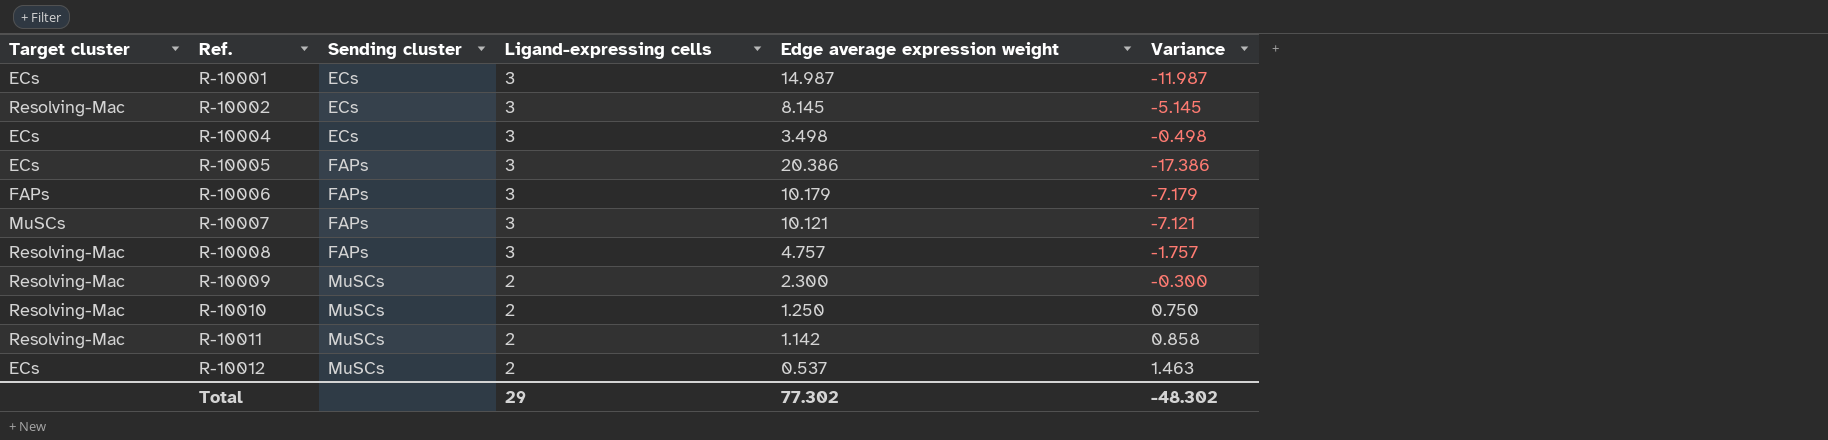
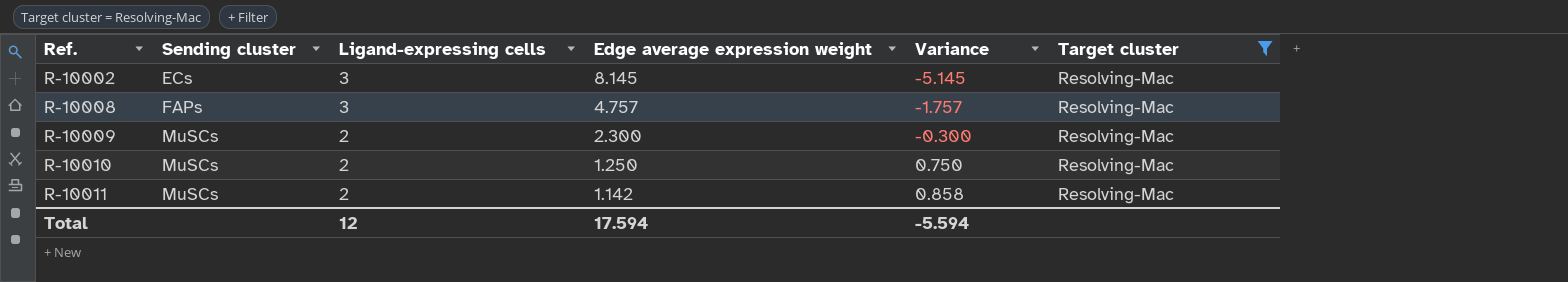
filter: none -> Target cluster = Resolving-Mac
column Target cluster | position: 1 -> 6
Total | Ligand-expressing cells: 29 -> 12
Total | Edge average expression weight: 77.302 -> 17.594
Total | Variance: -48.302 -> -5.594

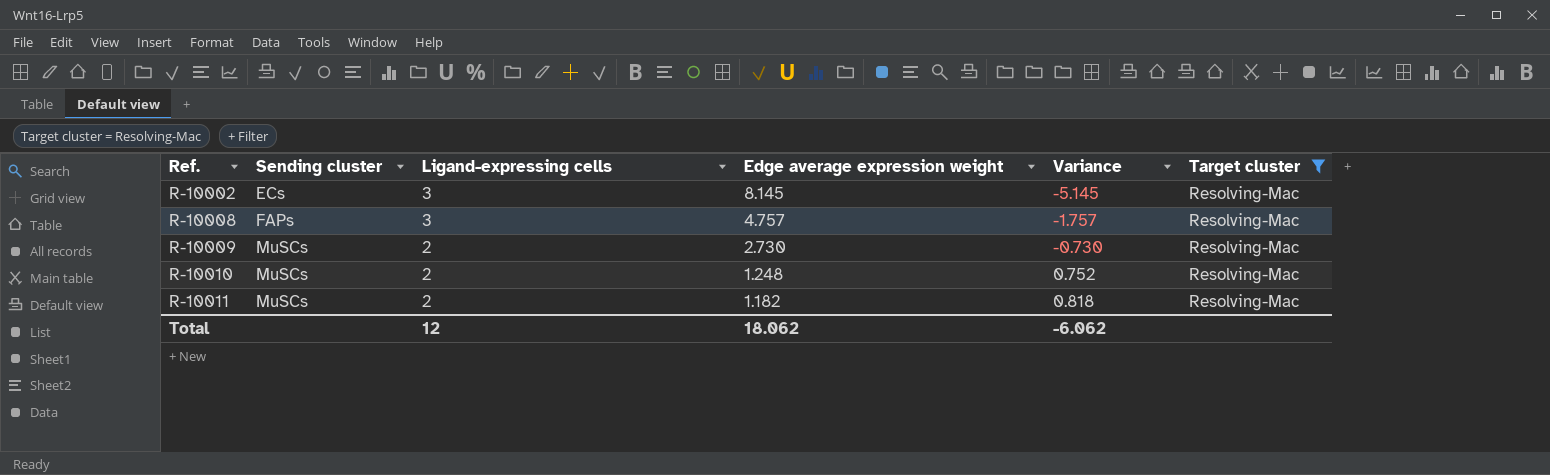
R-10009 | Edge average expression weight: 2.300 -> 2.730
R-10009 | Variance: -0.300 -> -0.730
R-10010 | Edge average expression weight: 1.250 -> 1.248
R-10010 | Variance: 0.750 -> 0.752
R-10011 | Edge average expression weight: 1.142 -> 1.182
R-10011 | Variance: 0.858 -> 0.818
Total | Edge average expression weight: 17.594 -> 18.062
Total | Variance: -5.594 -> -6.062

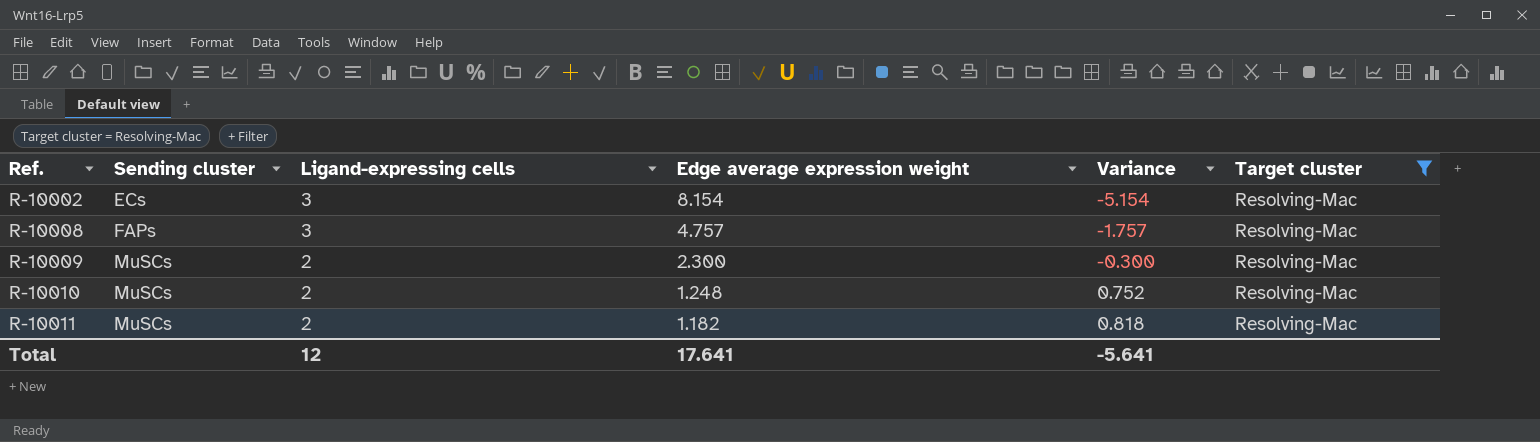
R-10002 | Edge average expression weight: 8.145 -> 8.154
R-10002 | Variance: -5.145 -> -5.154
R-10009 | Edge average expression weight: 2.730 -> 2.300
R-10009 | Variance: -0.730 -> -0.300
Total | Edge average expression weight: 18.062 -> 17.641
Total | Variance: -6.062 -> -5.641

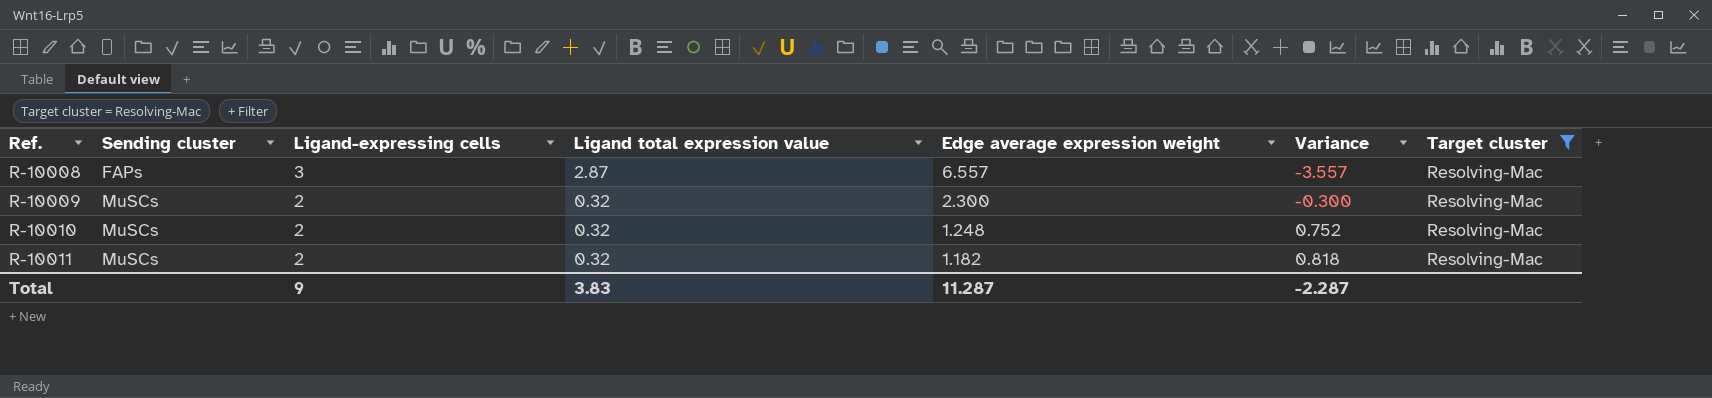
column Ligand total expression value | position: none -> 4
row R-10002: ECs | 3 | 8.154 | -5.154 | Resolving-Mac -> none
R-10008 | Edge average expression weight: 4.757 -> 6.557
R-10008 | Variance: -1.757 -> -3.557
Total | Ligand-expressing cells: 12 -> 9
Total | Edge average expression weight: 17.641 -> 11.287
Total | Variance: -5.641 -> -2.287

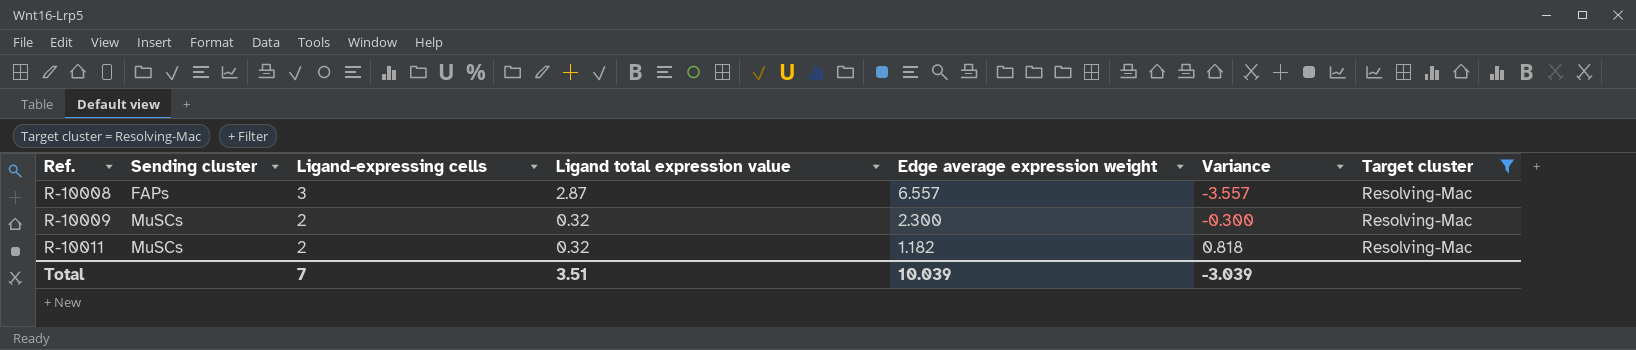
row R-10010: MuSCs | 2 | 0.32 | 1.248 | 0.752 | Resolving-Mac -> none
Total | Ligand-expressing cells: 9 -> 7
Total | Ligand total expression value: 3.83 -> 3.51
Total | Edge average expression weight: 11.287 -> 10.039
Total | Variance: -2.287 -> -3.039

